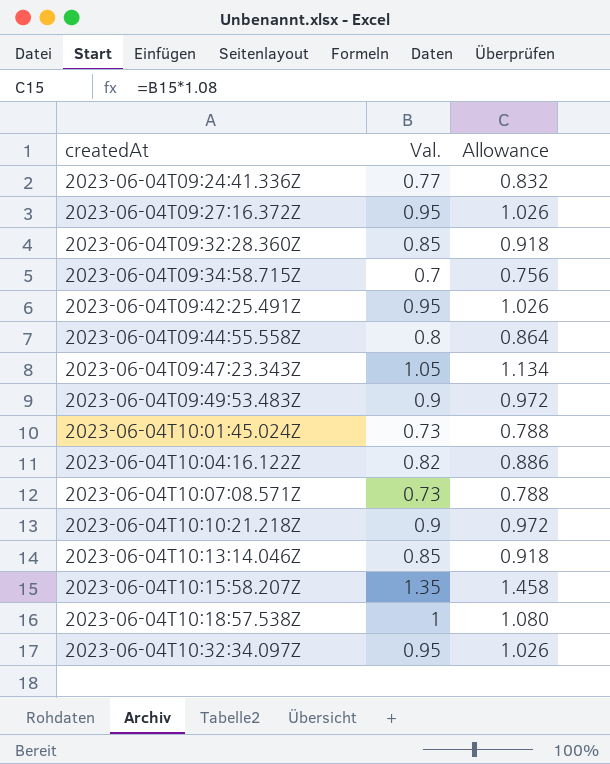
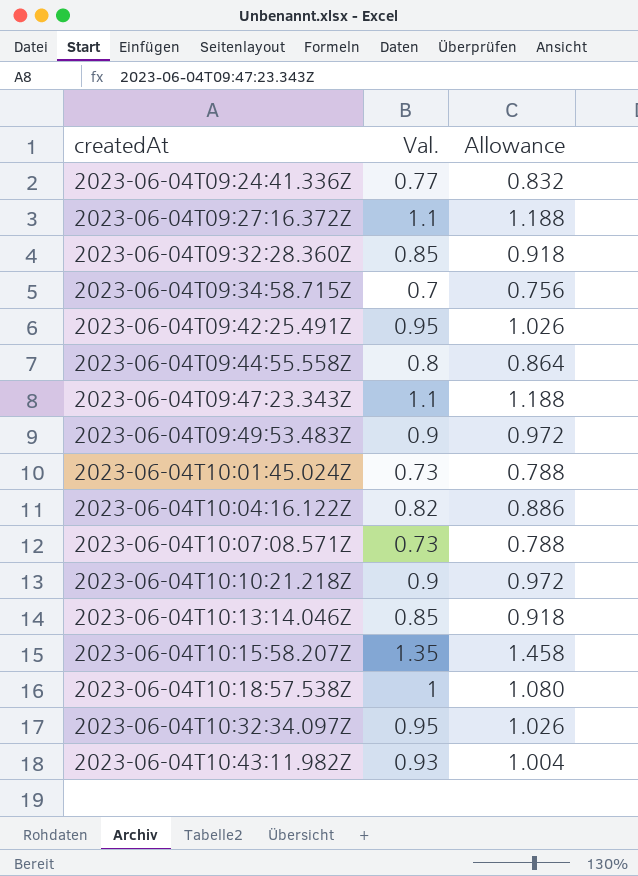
2023-06-04T09:27:16.372Z | Val.: 0.95 -> 1.1
2023-06-04T09:27:16.372Z | Allowance: 1.026 -> 1.188
2023-06-04T09:47:23.343Z | Val.: 1.05 -> 1.1
2023-06-04T09:47:23.343Z | Allowance: 1.134 -> 1.188
row 2023-06-04T10:43:11.982Z: none -> 0.93 | 1.004

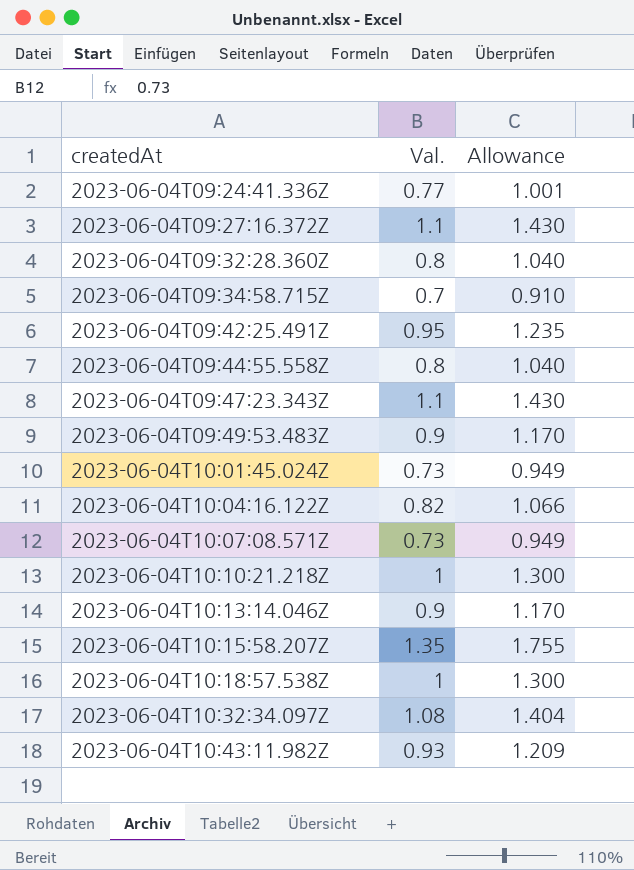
column Allowance | formula: [Val.] * 1.08 -> [Val.] * 1.3
2023-06-04T09:32:28.360Z | Val.: 0.85 -> 0.8
2023-06-04T10:10:21.218Z | Val.: 0.9 -> 1
2023-06-04T10:13:14.046Z | Val.: 0.85 -> 0.9
2023-06-04T10:32:34.097Z | Val.: 0.95 -> 1.08

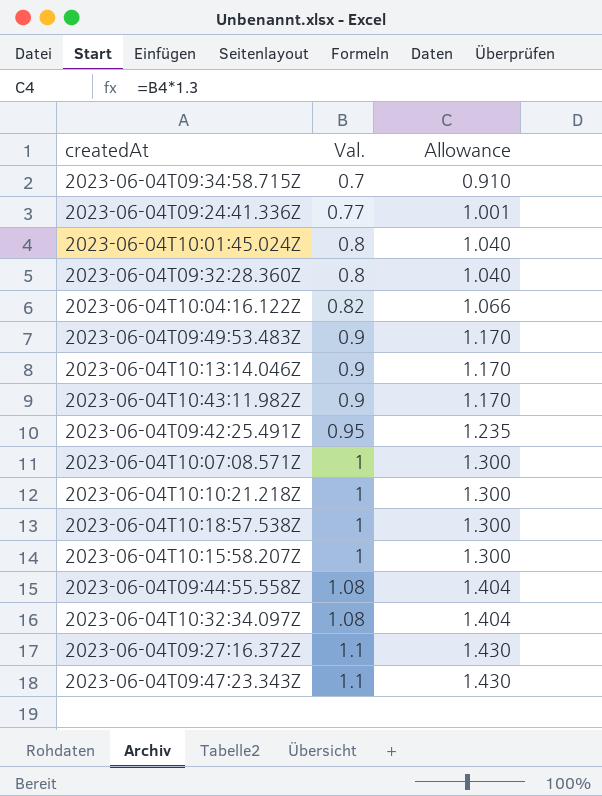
row order: createdAt ascending -> Val. ascending
2023-06-04T10:01:45.024Z | Val.: 0.73 -> 0.8
2023-06-04T10:01:45.024Z | Allowance: 0.949 -> 1.040
2023-06-04T10:43:11.982Z | Val.: 0.93 -> 0.9
2023-06-04T10:43:11.982Z | Allowance: 1.209 -> 1.170
2023-06-04T10:07:08.571Z | Val.: 0.73 -> 1
2023-06-04T10:07:08.571Z | Allowance: 0.949 -> 1.300
2023-06-04T10:15:58.207Z | Val.: 1.35 -> 1
2023-06-04T10:15:58.207Z | Allowance: 1.755 -> 1.300
2023-06-04T09:44:55.558Z | Val.: 0.8 -> 1.08
2023-06-04T09:44:55.558Z | Allowance: 1.040 -> 1.404

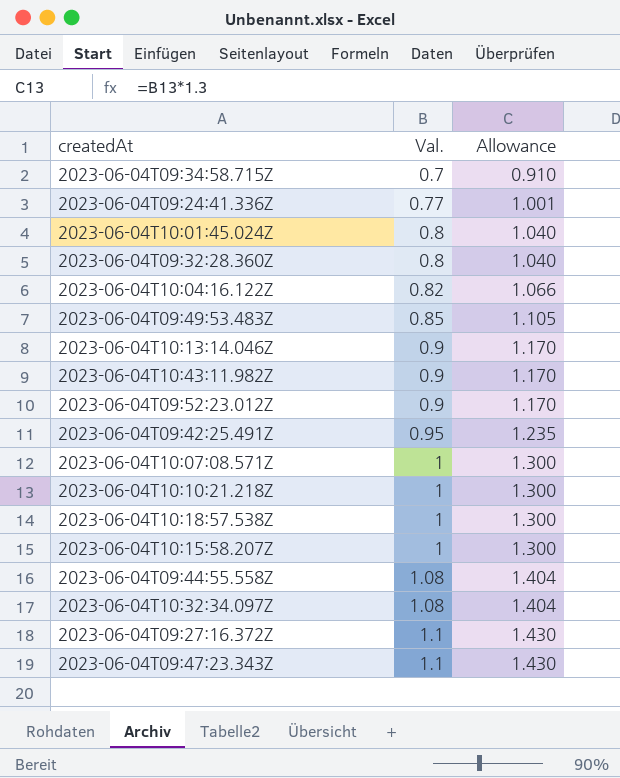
2023-06-04T09:49:53.483Z | Val.: 0.9 -> 0.85
2023-06-04T09:49:53.483Z | Allowance: 1.170 -> 1.105
row 2023-06-04T09:52:23.012Z: none -> 0.9 | 1.170

